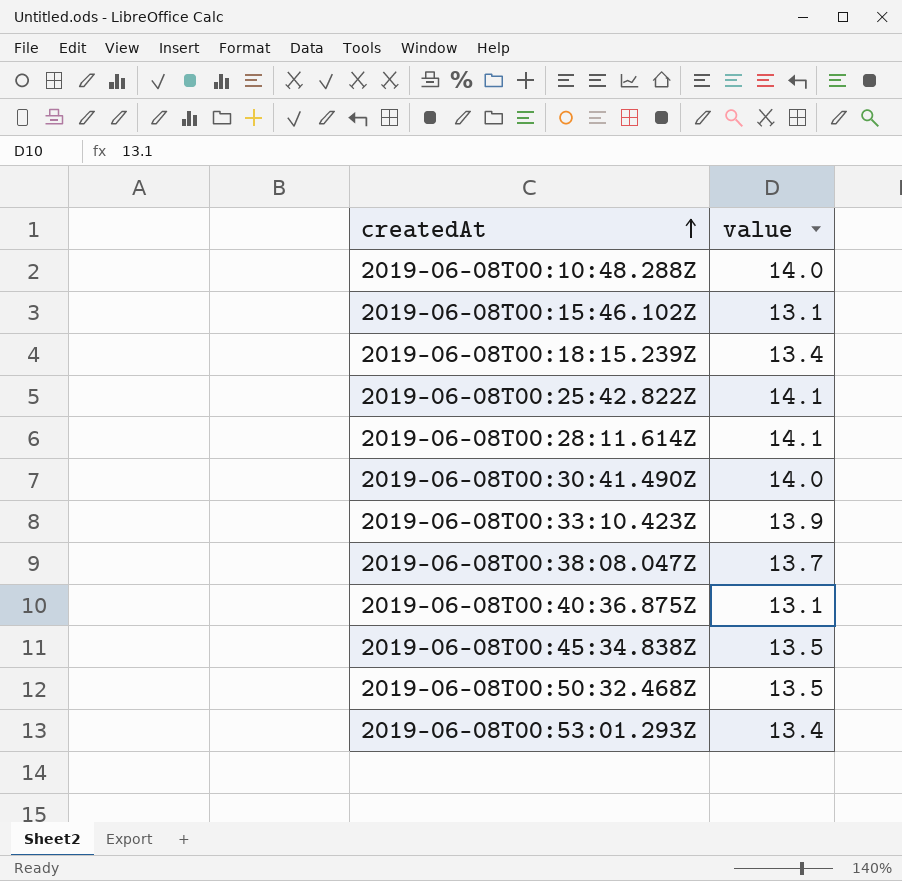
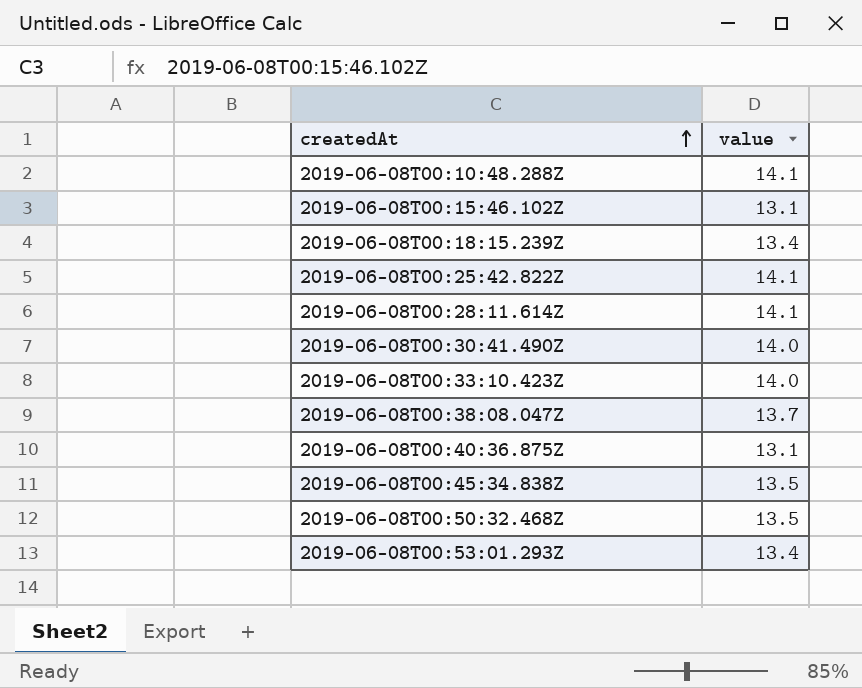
2019-06-08T00:10:48.288Z | value: 14.0 -> 14.1
2019-06-08T00:33:10.423Z | value: 13.9 -> 14.0

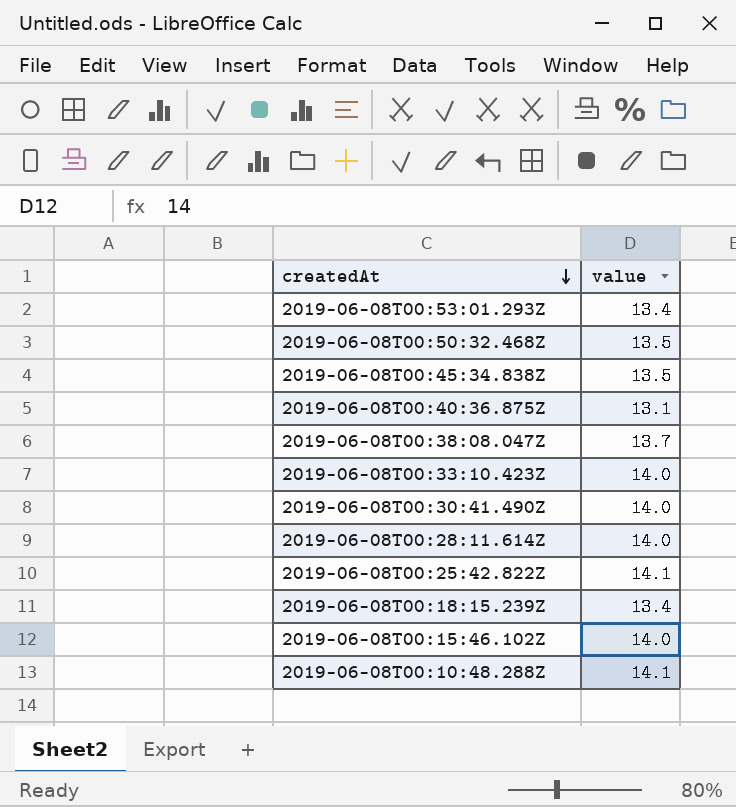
row order: createdAt ascending -> createdAt descending
2019-06-08T00:28:11.614Z | value: 14.1 -> 14.0
2019-06-08T00:15:46.102Z | value: 13.1 -> 14.0

